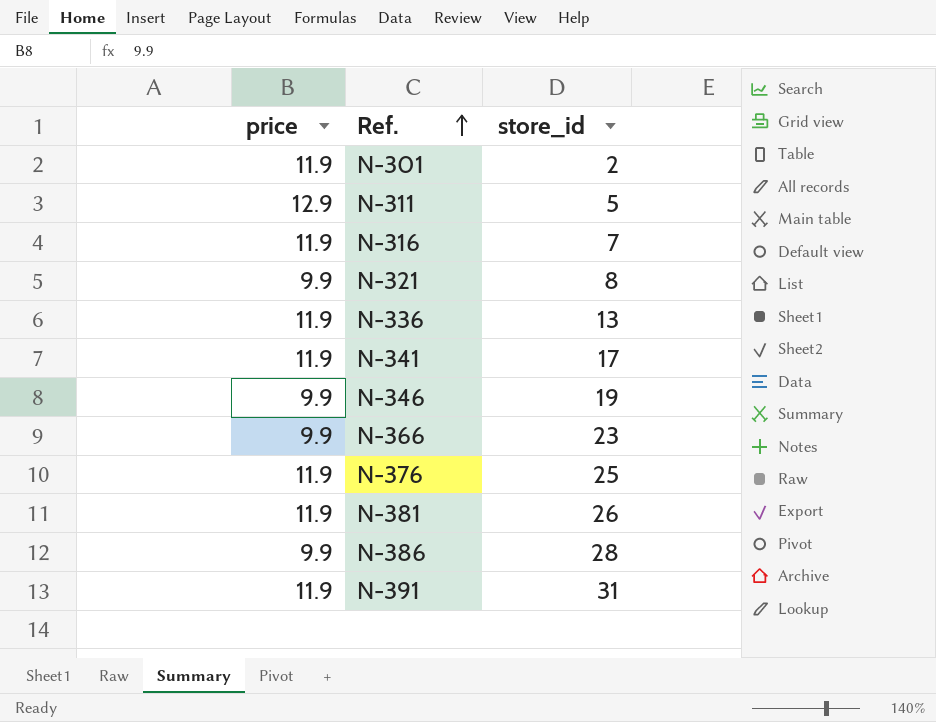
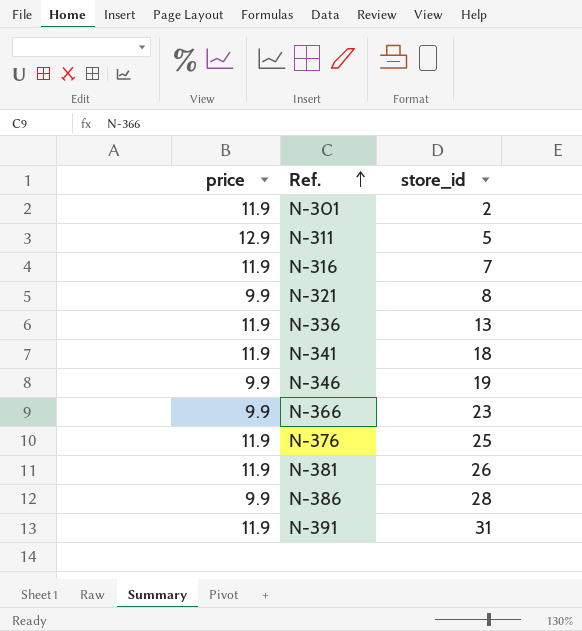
N-341 | store_id: 17 -> 18

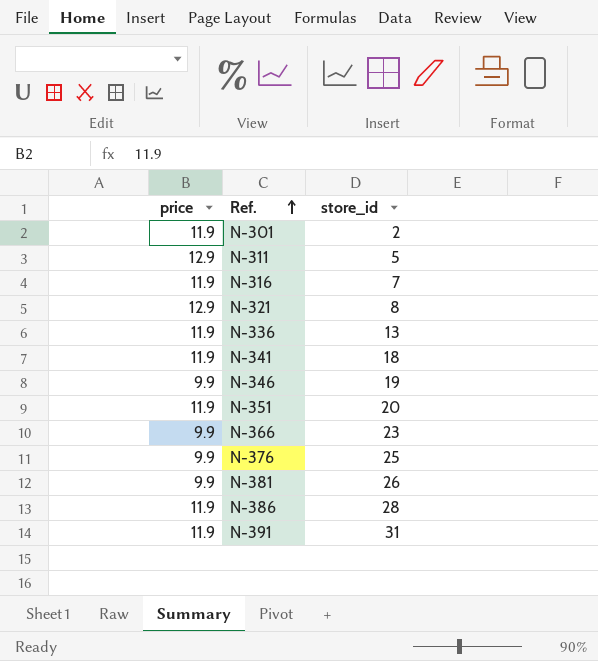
N-321 | price: 9.9 -> 12.9
row N-351: none -> 11.9 | 20
N-376 | price: 11.9 -> 9.9
N-381 | price: 11.9 -> 9.9
N-386 | price: 9.9 -> 11.9

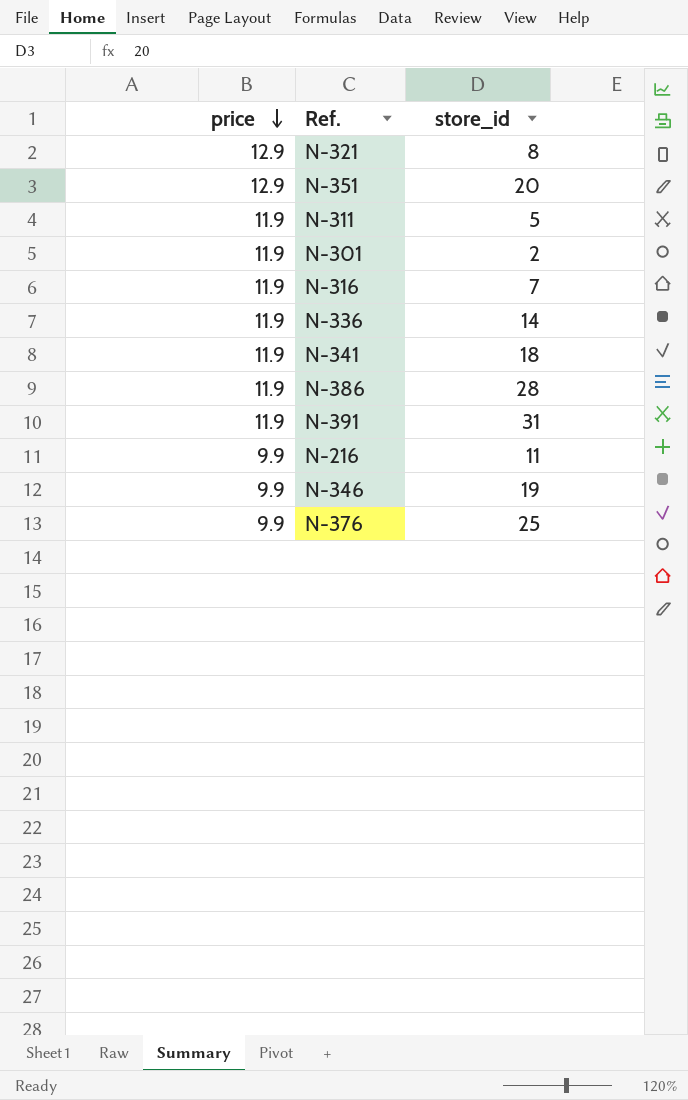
row order: Ref. ascending -> price descending
row N-366: 9.9 | 23 -> none
row N-381: 9.9 | 26 -> none
N-351 | price: 11.9 -> 12.9
N-311 | price: 12.9 -> 11.9
N-336 | store_id: 13 -> 14
row N-216: none -> 9.9 | 11

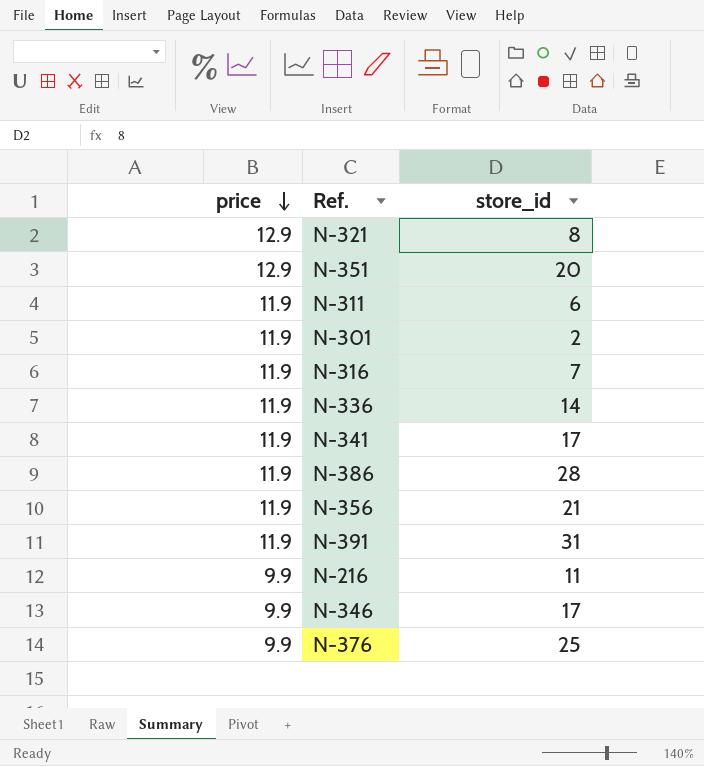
N-311 | store_id: 5 -> 6
N-341 | store_id: 18 -> 17
row N-356: none -> 11.9 | 21
N-346 | store_id: 19 -> 17

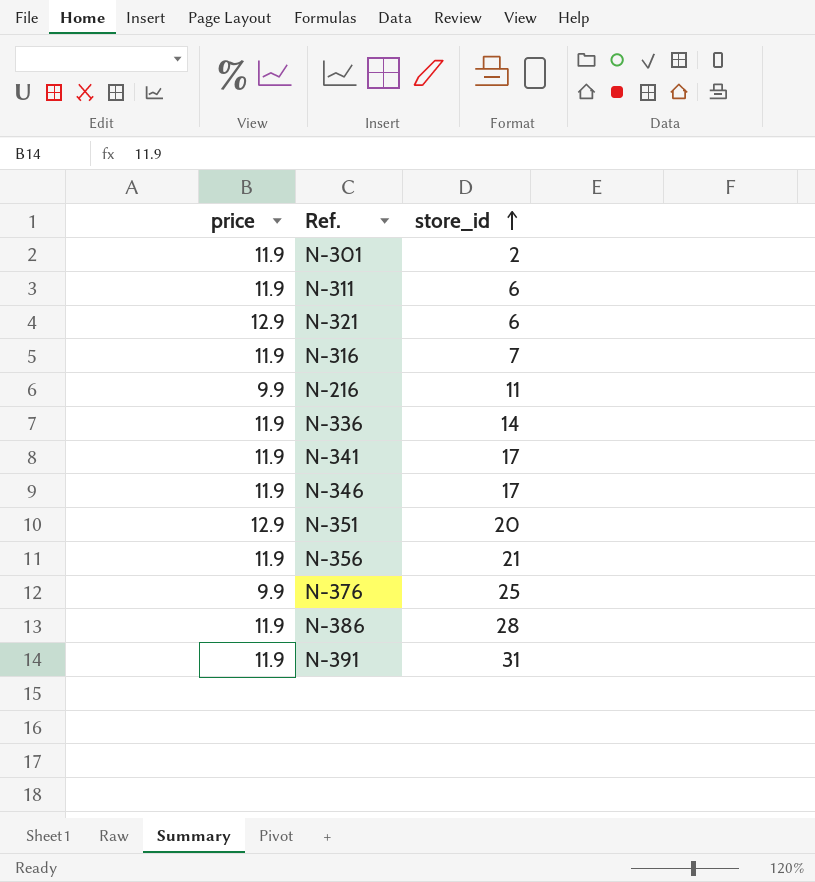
row order: price descending -> store_id ascending
N-321 | store_id: 8 -> 6
N-346 | price: 9.9 -> 11.9

